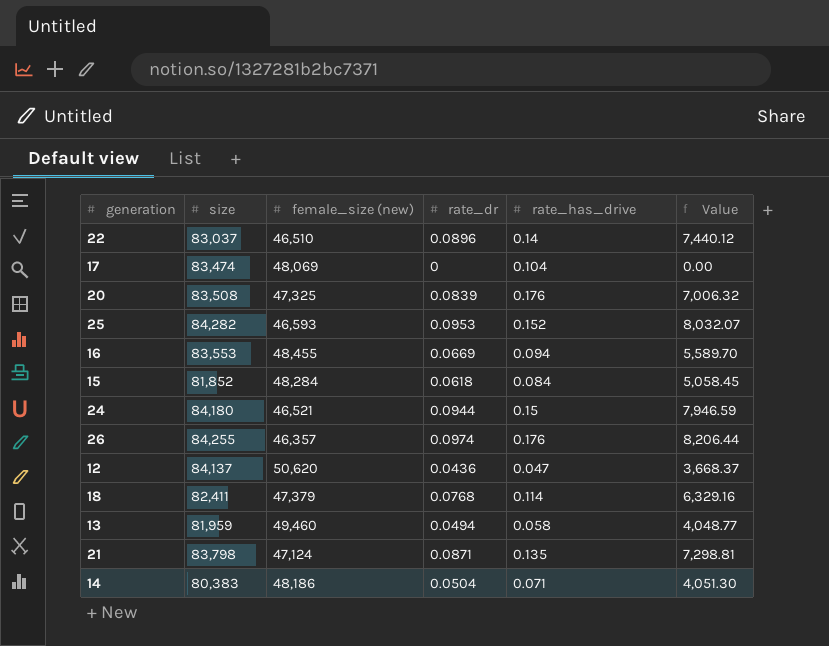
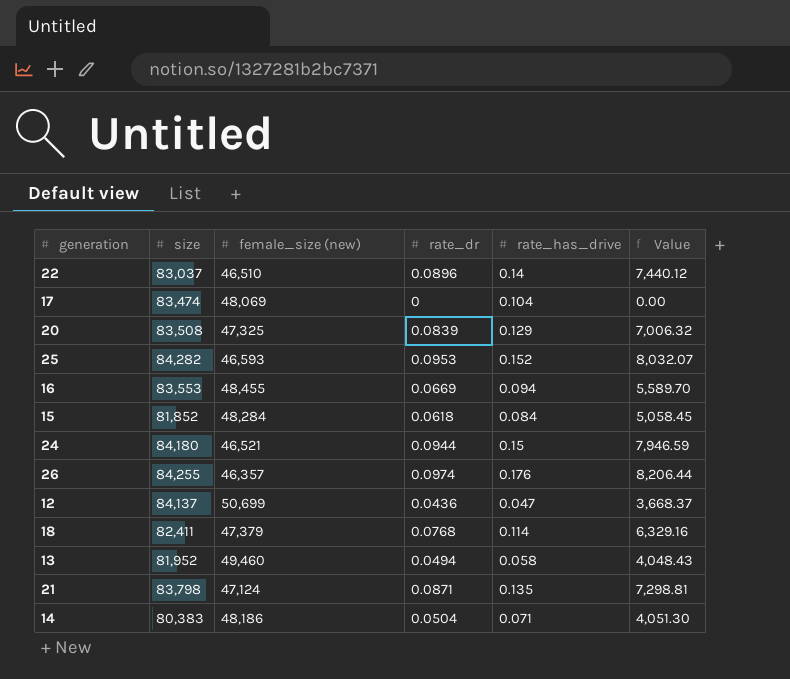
20 | rate_has_drive: 0.176 -> 0.129
12 | female_size (new): 50,620 -> 50,699
13 | size: 81,959 -> 81,952
13 | Value: 4,048.77 -> 4,048.43

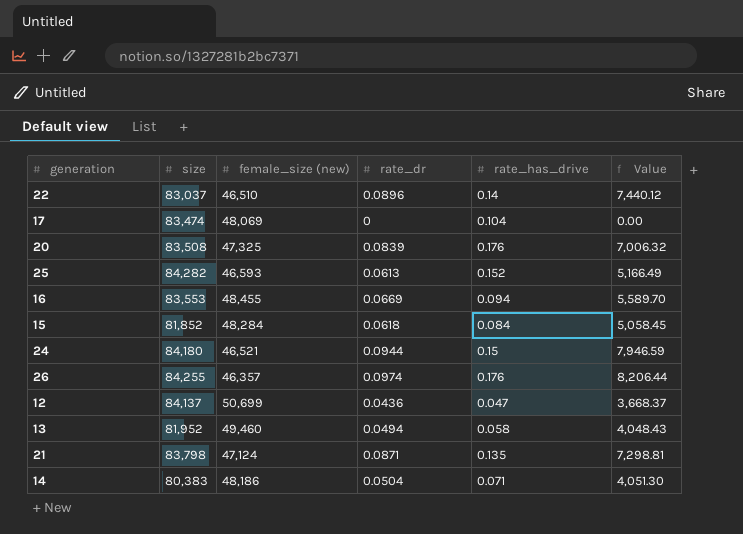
row 18: 82,411 | 47,379 | 0.0768 | 0.114 | 6,329.16 -> none
20 | rate_has_drive: 0.129 -> 0.176
25 | rate_dr: 0.0953 -> 0.0613
25 | Value: 8,032.07 -> 5,166.49

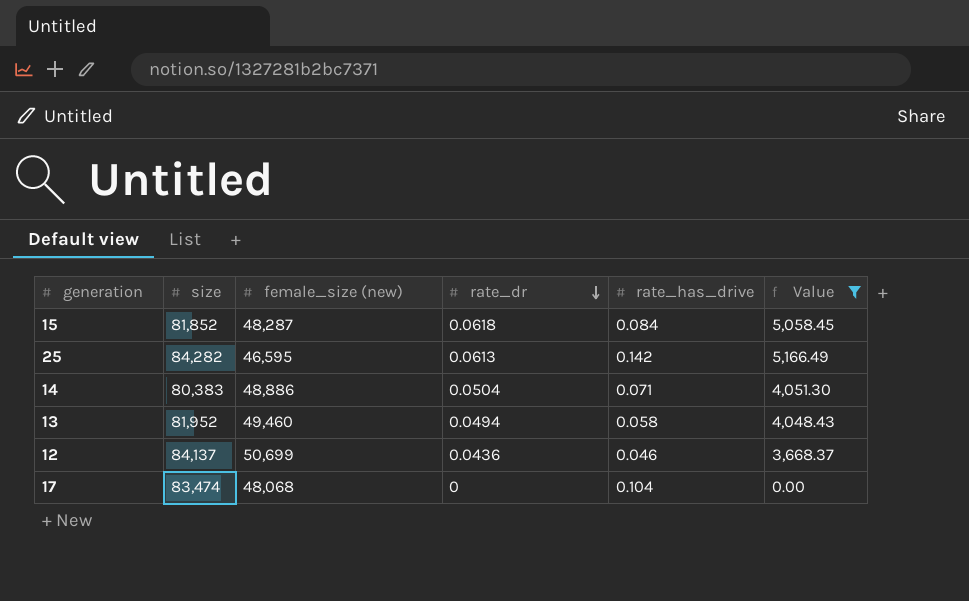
filter: none -> Value <= 5,166.49
row order: none -> rate_dr descending
15 | female_size (new): 48,284 -> 48,287
25 | female_size (new): 46,593 -> 46,595
25 | rate_has_drive: 0.152 -> 0.142
14 | female_size (new): 48,186 -> 48,886
12 | rate_has_drive: 0.047 -> 0.046
17 | female_size (new): 48,069 -> 48,068

